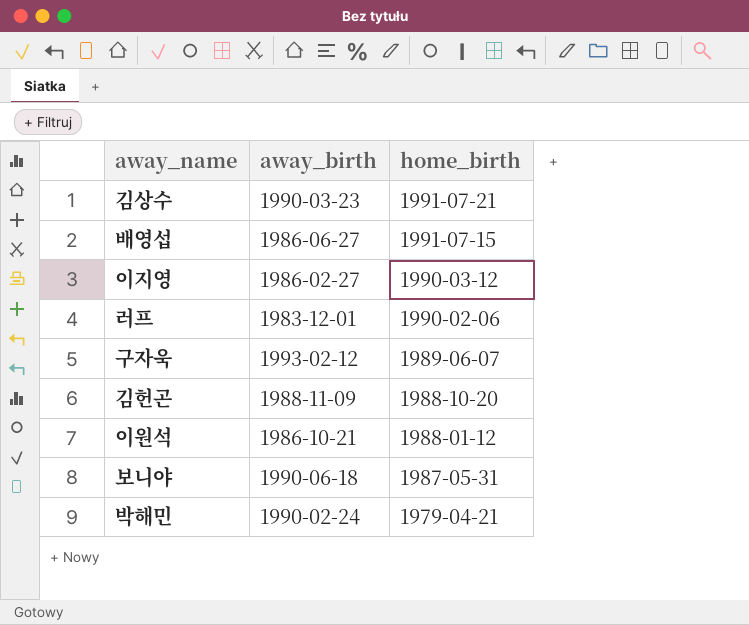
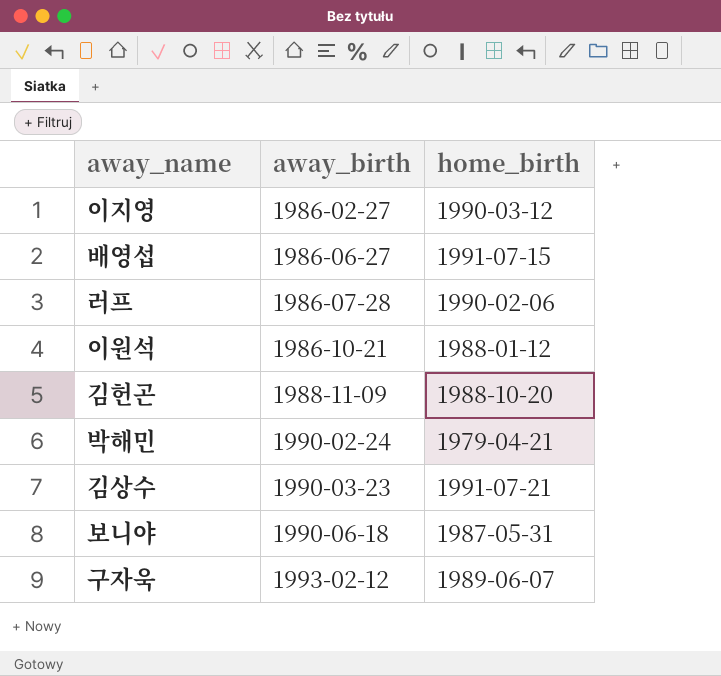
row order: home_birth descending -> away_birth ascending
러프 | away_birth: 1983-12-01 -> 1986-07-28

